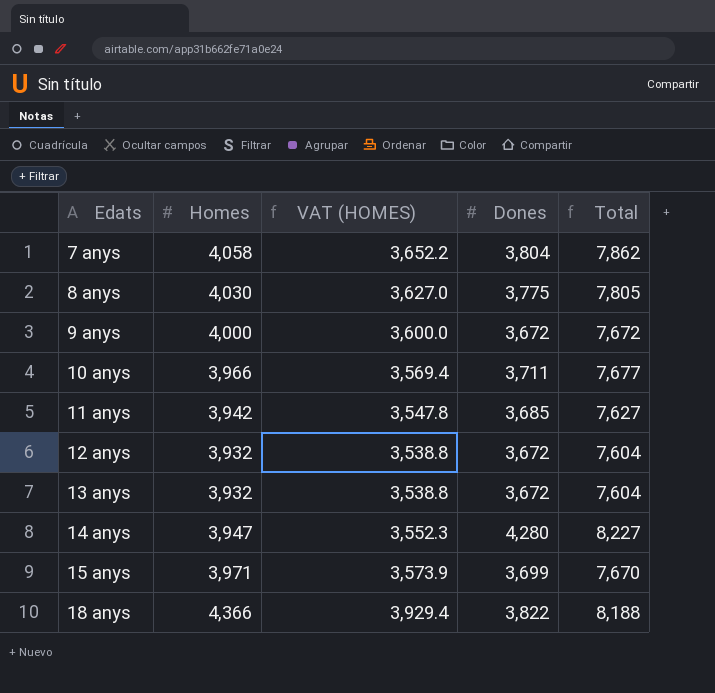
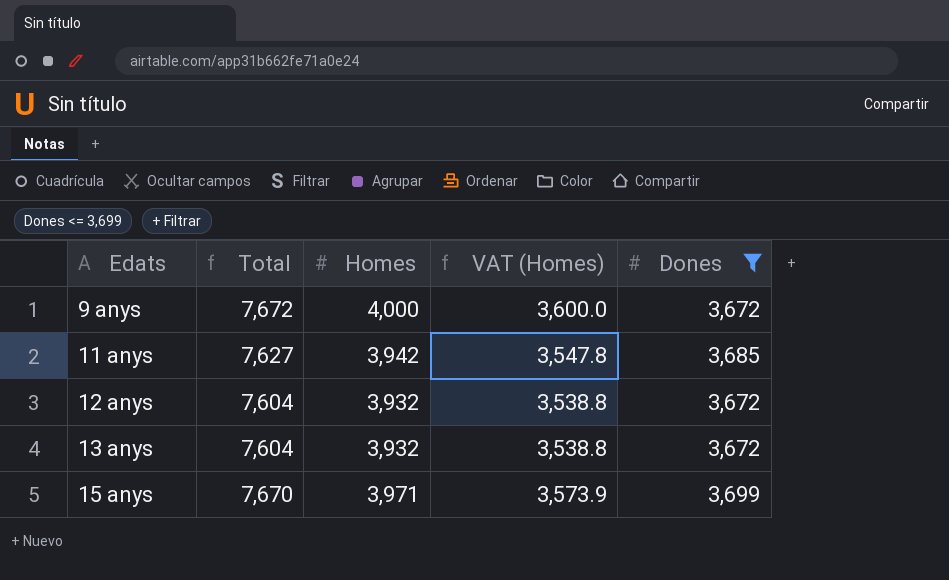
filter: none -> Dones <= 3,699
column Total | position: 5 -> 2
column name: VAT (HOMES) -> VAT (Homes)

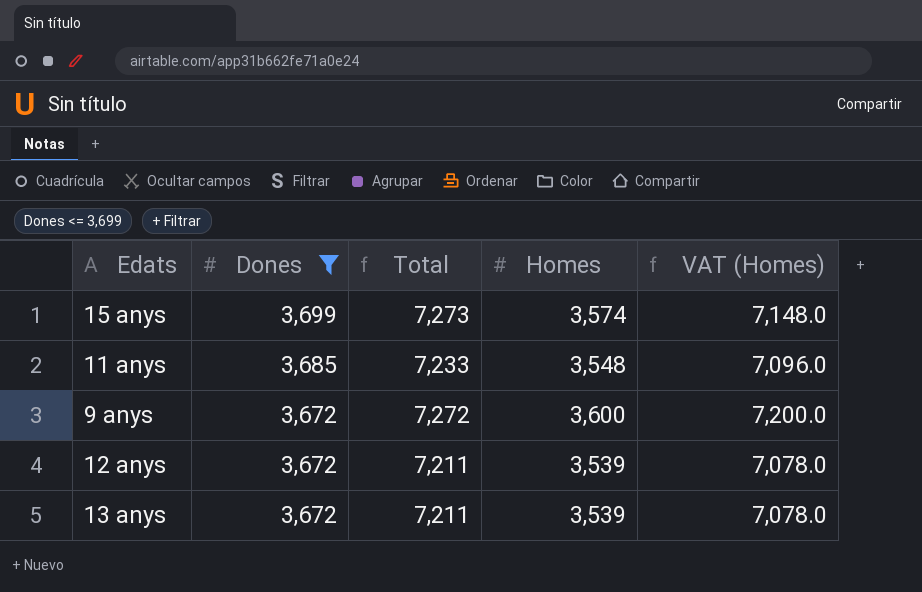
row order: Edats ascending -> Dones descending
column Dones | position: 5 -> 2
column VAT (Homes) | formula: [Homes] * 0.9 -> [Homes] * 2
15 anys | Total: 7,670 -> 7,273
15 anys | Homes: 3,971 -> 3,574
11 anys | Total: 7,627 -> 7,233
11 anys | Homes: 3,942 -> 3,548
9 anys | Total: 7,672 -> 7,272
9 anys | Homes: 4,000 -> 3,600
12 anys | Total: 7,604 -> 7,211
12 anys | Homes: 3,932 -> 3,539
13 anys | Total: 7,604 -> 7,211
13 anys | Homes: 3,932 -> 3,539

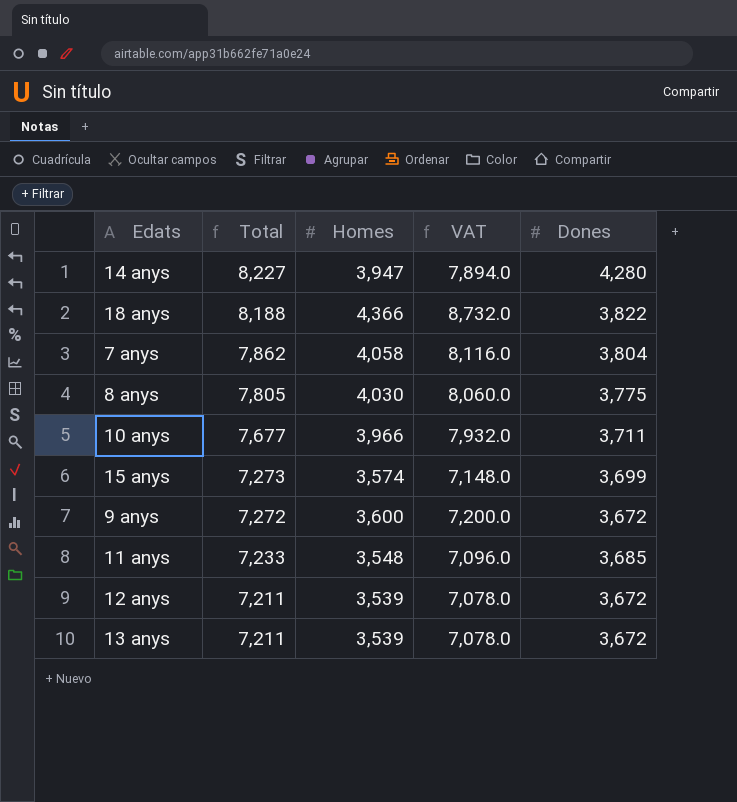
filter: Dones <= 3,699 -> none
row order: Dones descending -> Total descending
column name: VAT (Homes) -> VAT
column Dones | position: 2 -> 5

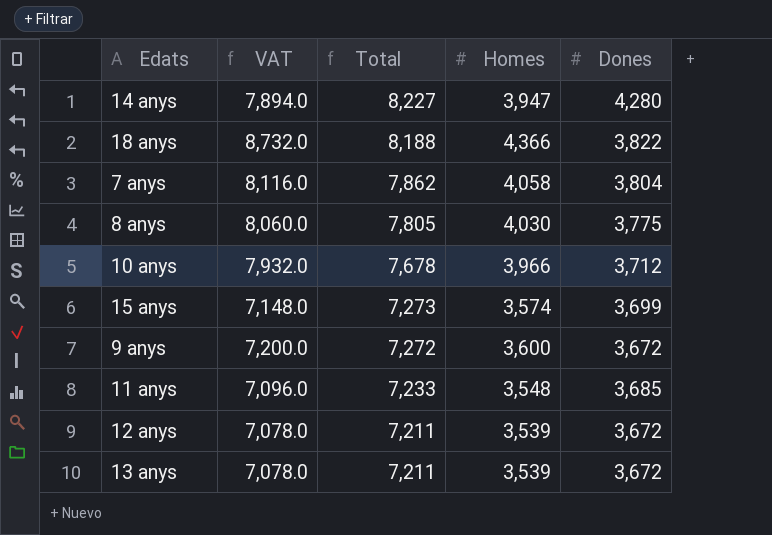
column VAT | position: 4 -> 2
10 anys | Total: 7,677 -> 7,678
10 anys | Dones: 3,711 -> 3,712

